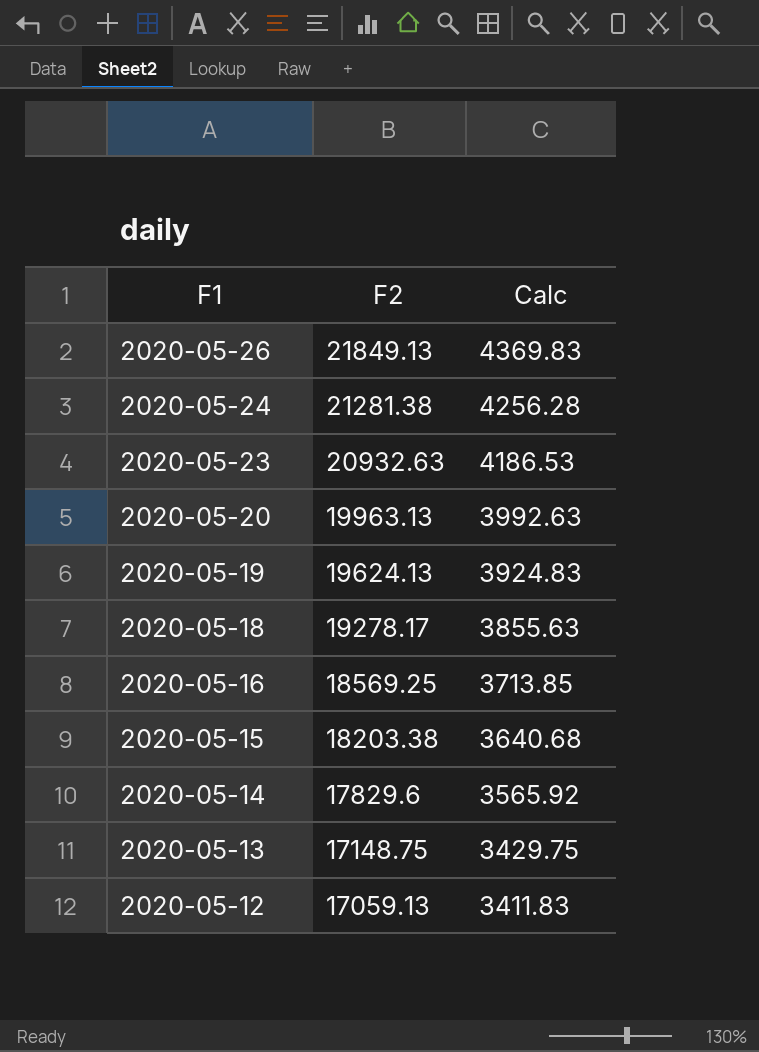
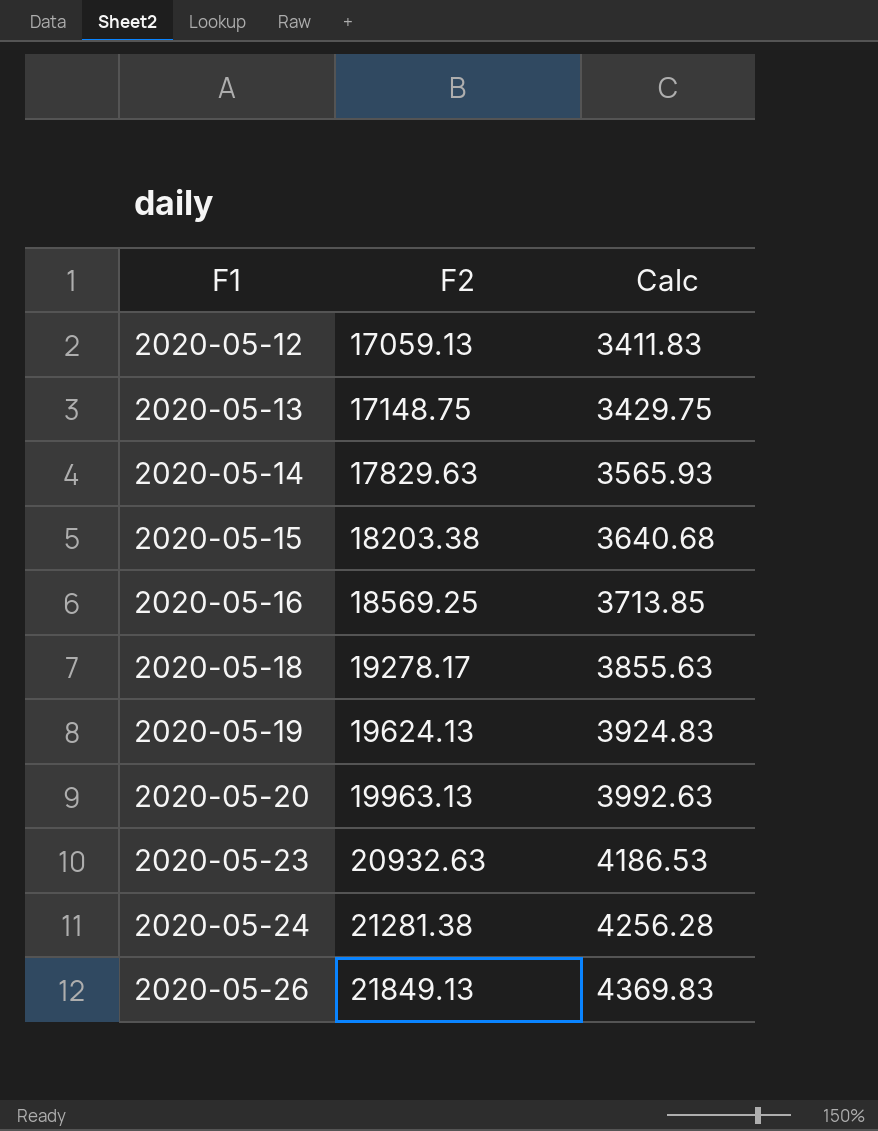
row order: F1 descending -> F1 ascending
2020-05-14 | F2: 17829.6 -> 17829.63
2020-05-14 | Calc: 3565.92 -> 3565.93

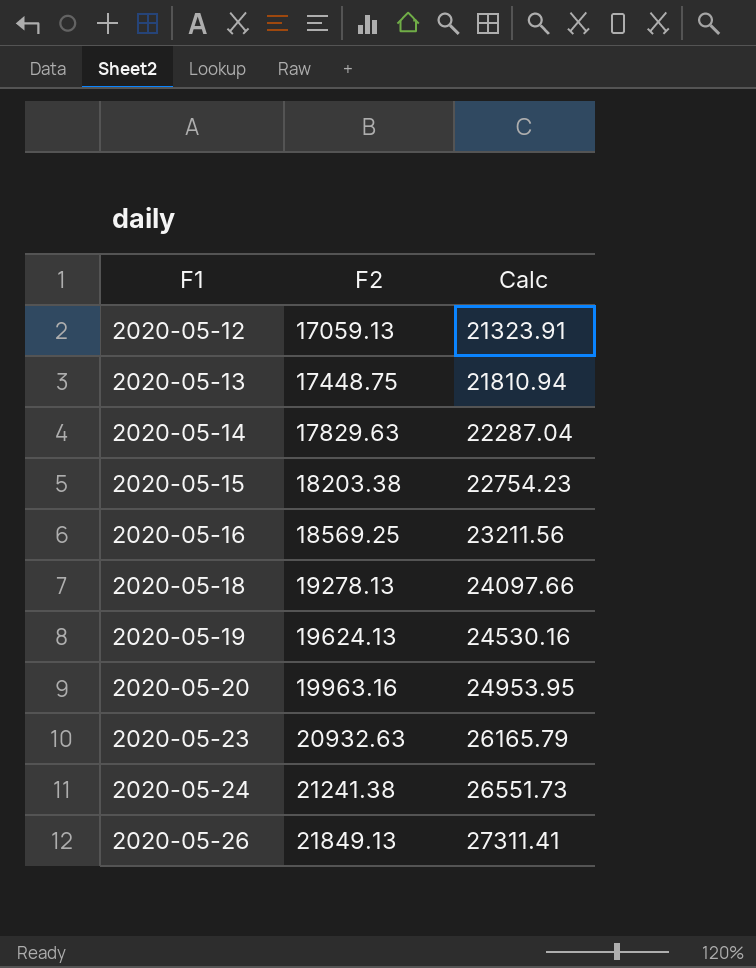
column Calc | formula: [F2] * 0.2 -> [F2] * 1.25
2020-05-13 | F2: 17148.75 -> 17448.75
2020-05-18 | F2: 19278.17 -> 19278.13
2020-05-20 | F2: 19963.13 -> 19963.16
2020-05-24 | F2: 21281.38 -> 21241.38

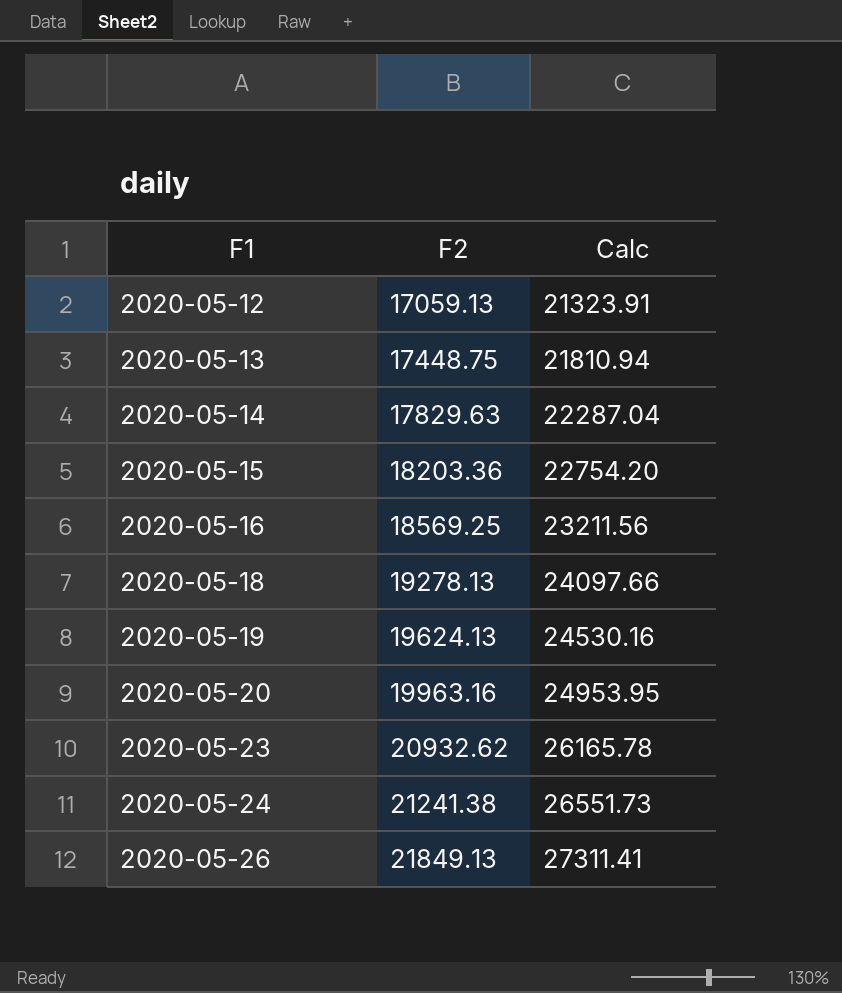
2020-05-15 | F2: 18203.38 -> 18203.36
2020-05-15 | Calc: 22754.23 -> 22754.20
2020-05-23 | F2: 20932.63 -> 20932.62
2020-05-23 | Calc: 26165.79 -> 26165.78

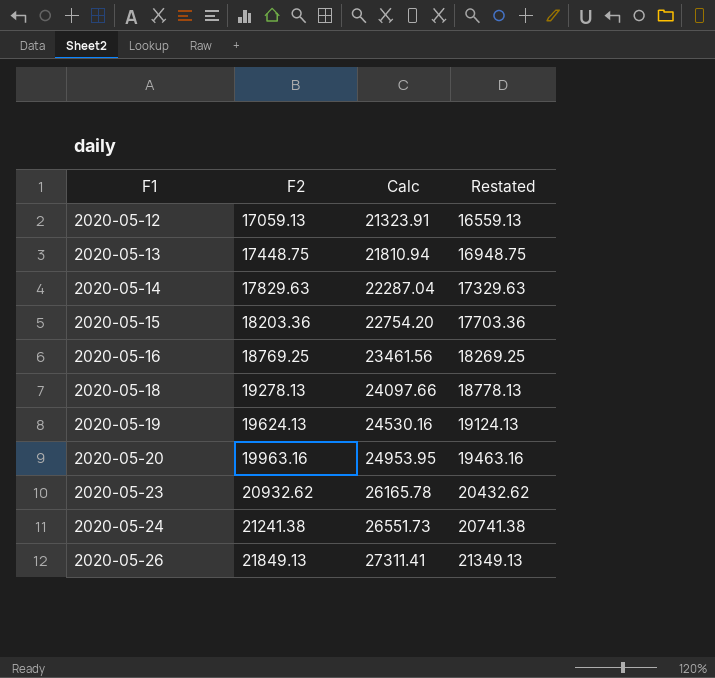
column Restated | formula: none -> [F2] - 500
2020-05-16 | F2: 18569.25 -> 18769.25
2020-05-16 | Calc: 23211.56 -> 23461.56

